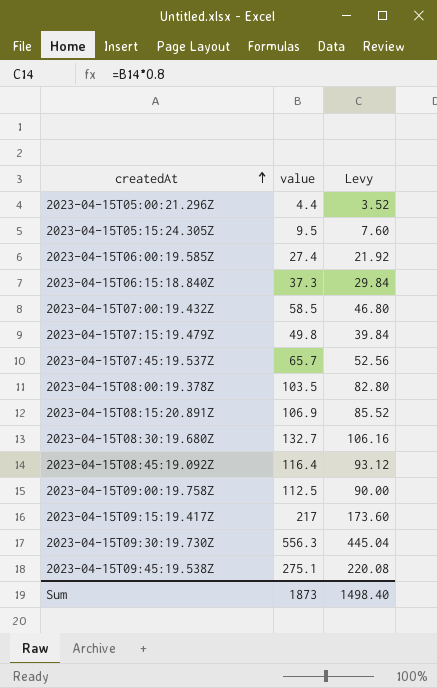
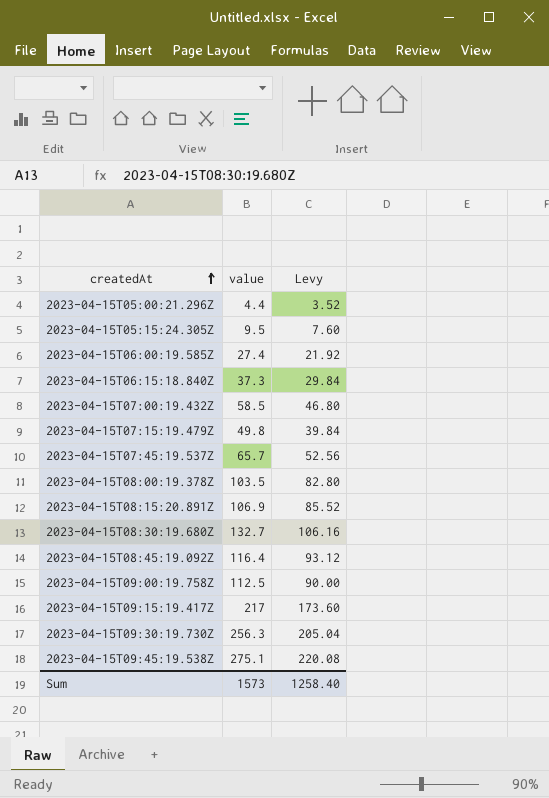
2023-04-15T09:30:19.730Z | value: 556.3 -> 256.3
2023-04-15T09:30:19.730Z | Levy: 445.04 -> 205.04
Sum | value: 1873 -> 1573
Sum | Levy: 1498.40 -> 1258.40

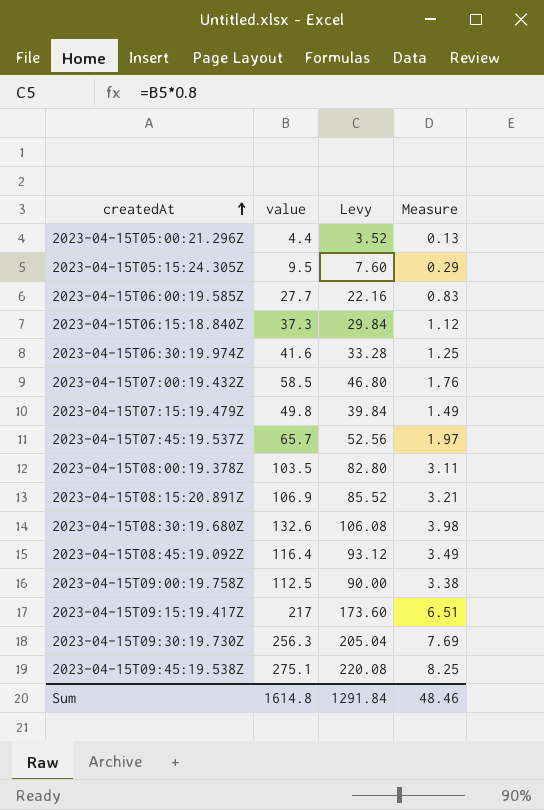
column Measure | formula: none -> [value] * 0.03
2023-04-15T06:00:19.585Z | value: 27.4 -> 27.7
2023-04-15T06:00:19.585Z | Levy: 21.92 -> 22.16
row 2023-04-15T06:30:19.974Z: none -> 41.6 | 33.28 | 1.25
2023-04-15T08:30:19.680Z | value: 132.7 -> 132.6
2023-04-15T08:30:19.680Z | Levy: 106.16 -> 106.08
Sum | value: 1573 -> 1614.8
Sum | Levy: 1258.40 -> 1291.84

